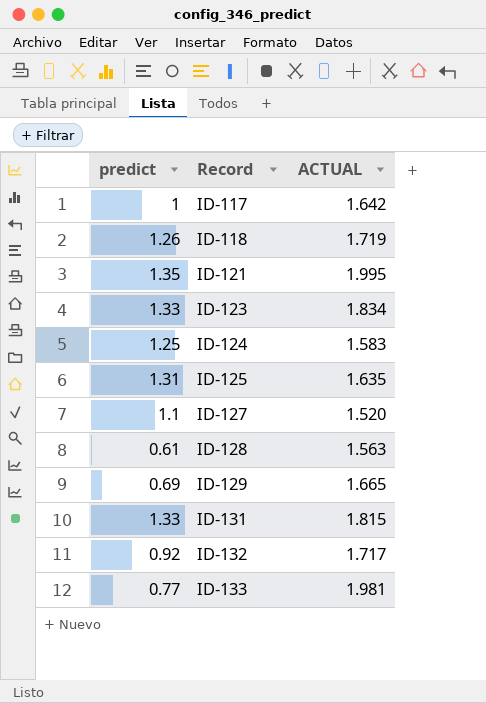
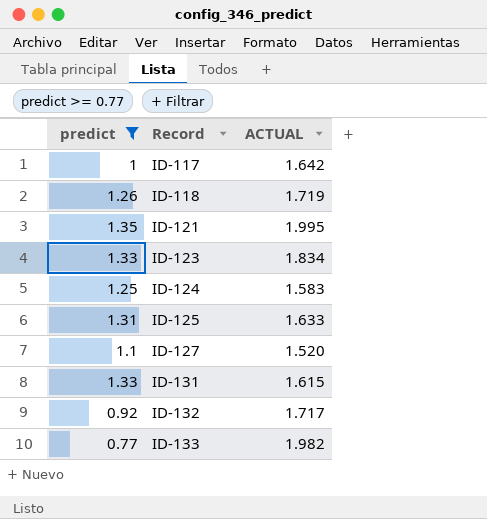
filter: none -> predict >= 0.77
ID-125 | ACTUAL: 1.635 -> 1.633
ID-131 | ACTUAL: 1.815 -> 1.615
ID-133 | ACTUAL: 1.981 -> 1.982

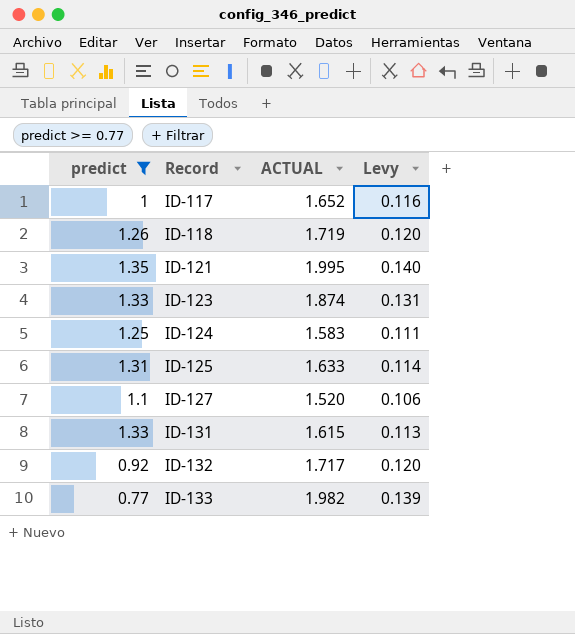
column Levy | formula: none -> [ACTUAL] * 0.07
ID-117 | ACTUAL: 1.642 -> 1.652
ID-123 | ACTUAL: 1.834 -> 1.874

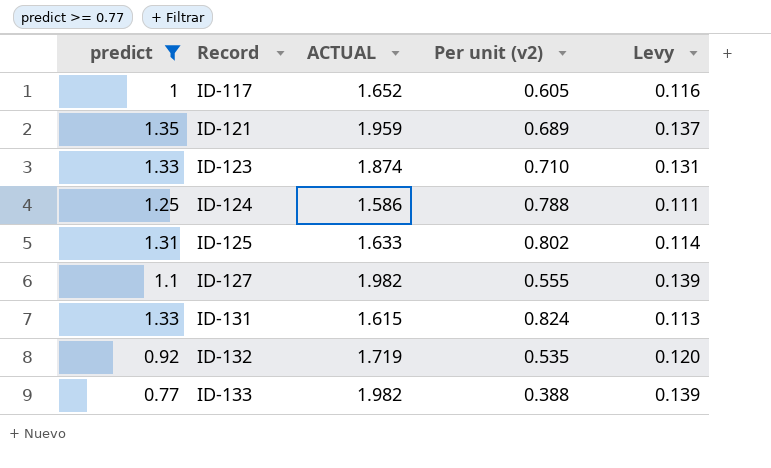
column Per unit (v2) | formula: none -> [predict] / [ACTUAL]
row ID-118: 1.26 | 1.719 | 0.120 -> none
ID-121 | ACTUAL: 1.995 -> 1.959
ID-121 | Levy: 0.140 -> 0.137
ID-124 | ACTUAL: 1.583 -> 1.586
ID-127 | ACTUAL: 1.520 -> 1.982
ID-127 | Levy: 0.106 -> 0.139
ID-132 | ACTUAL: 1.717 -> 1.719

